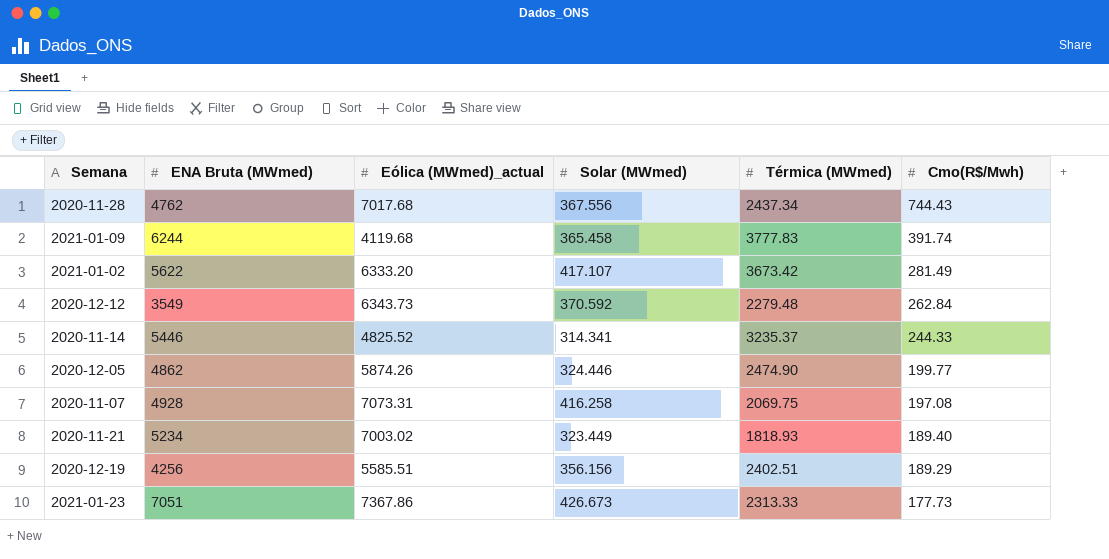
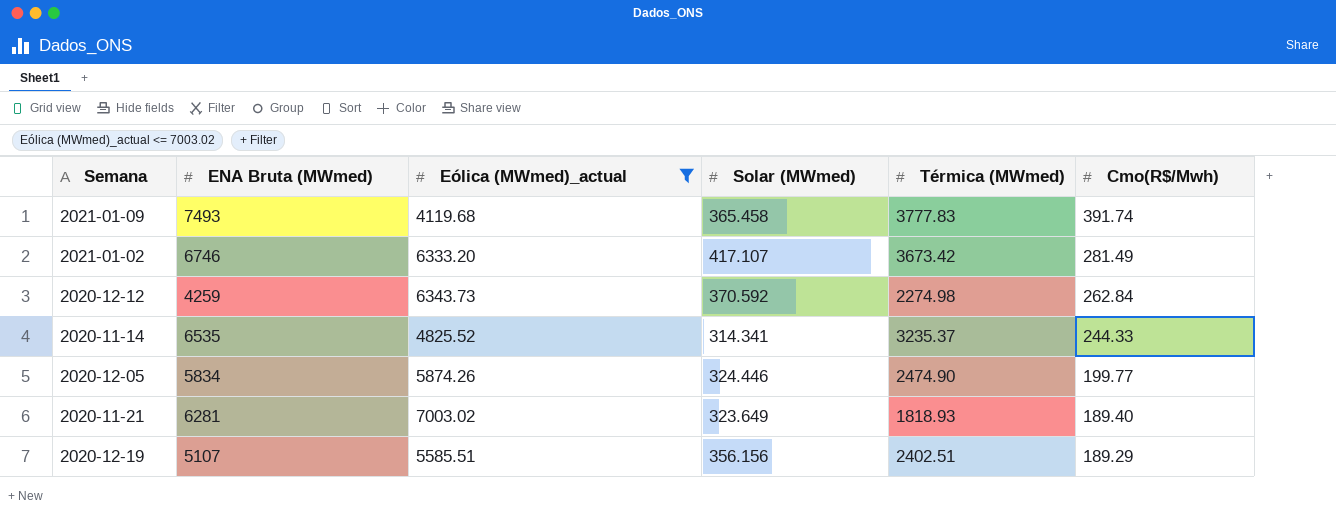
filter: none -> Eólica (MWmed)_actual <= 7003.02
2021-01-09 | ENA Bruta (MWmed): 6244 -> 7493
2021-01-02 | ENA Bruta (MWmed): 5622 -> 6746
2020-12-12 | ENA Bruta (MWmed): 3549 -> 4259
2020-12-12 | Térmica (MWmed): 2279.48 -> 2274.98
2020-11-14 | ENA Bruta (MWmed): 5446 -> 6535
2020-12-05 | ENA Bruta (MWmed): 4862 -> 5834
2020-11-21 | ENA Bruta (MWmed): 5234 -> 6281
2020-11-21 | Solar (MWmed): 323.449 -> 323.649
2020-12-19 | ENA Bruta (MWmed): 4256 -> 5107

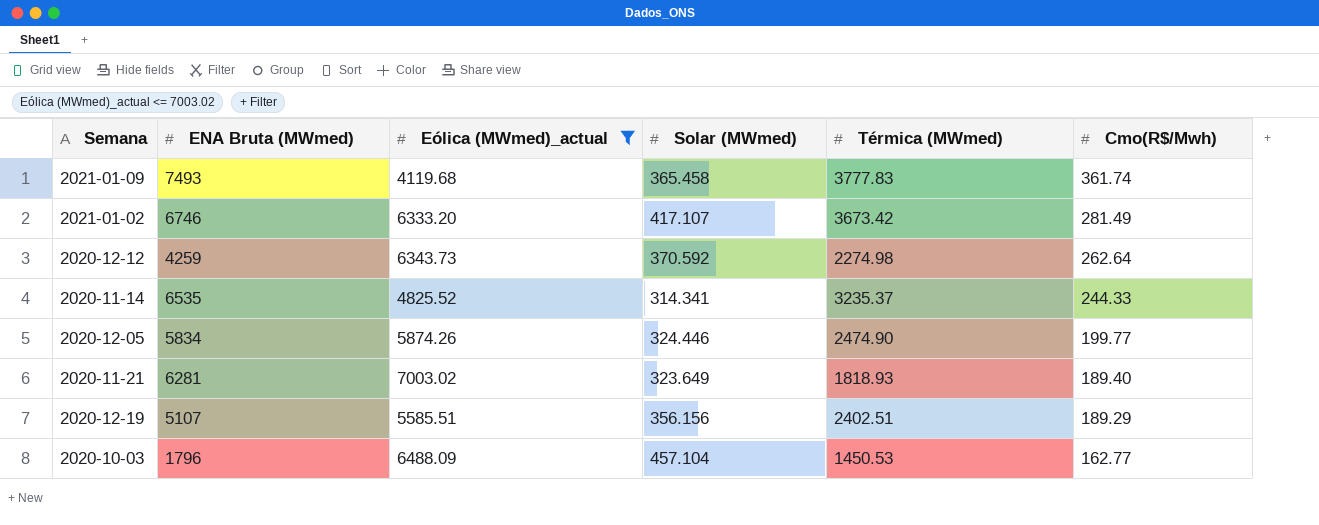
2021-01-09 | Cmo(R$/Mwh): 391.74 -> 361.74
2020-12-12 | Cmo(R$/Mwh): 262.84 -> 262.64
row 2020-10-03: none -> 1796 | 6488.09 | 457.104 | 1450.53 | 162.77

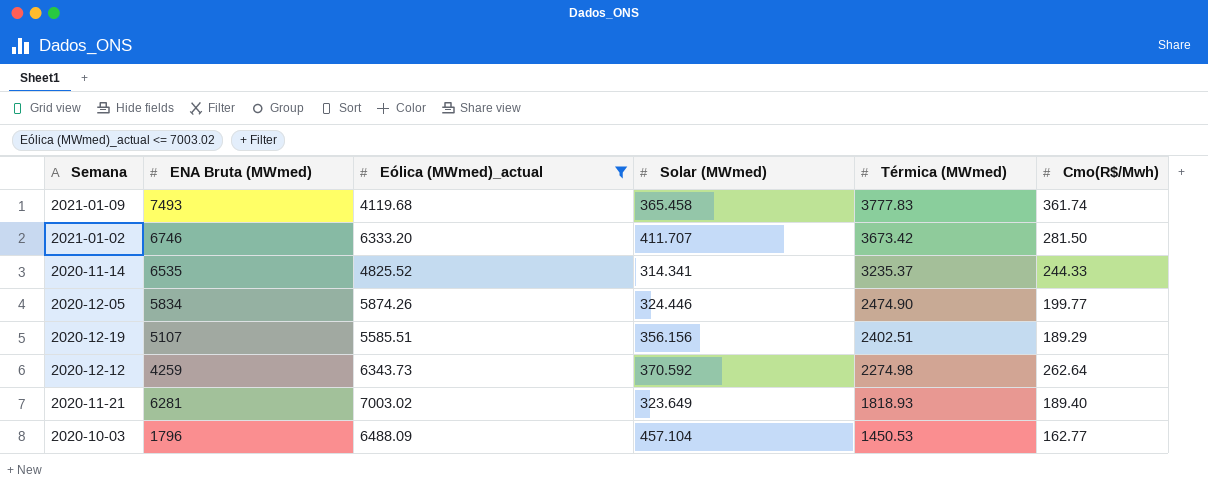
row order: Cmo(R$/Mwh) descending -> Térmica (MWmed) descending
2021-01-02 | Solar (MWmed): 417.107 -> 411.707
2021-01-02 | Cmo(R$/Mwh): 281.49 -> 281.50

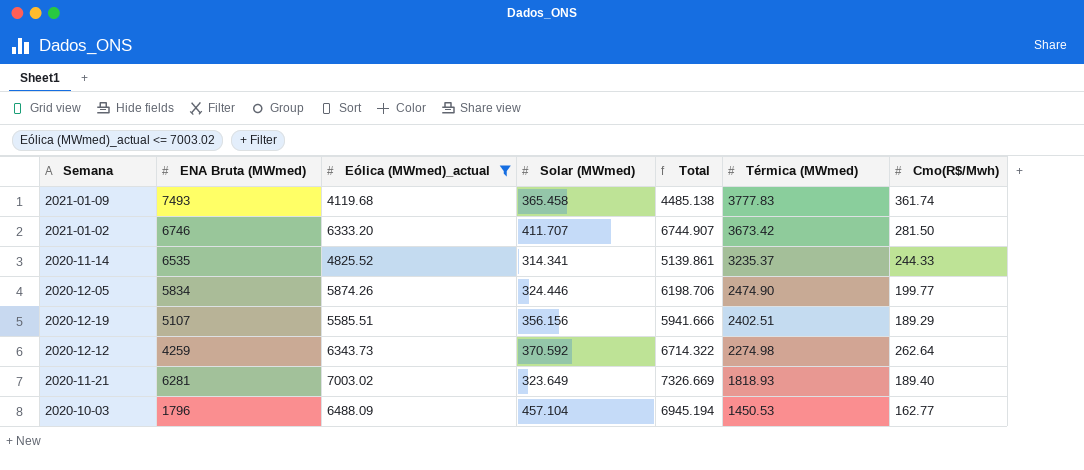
column Total | formula: none -> [Eólica (MWmed)_actual] + [Solar (MWmed)]

